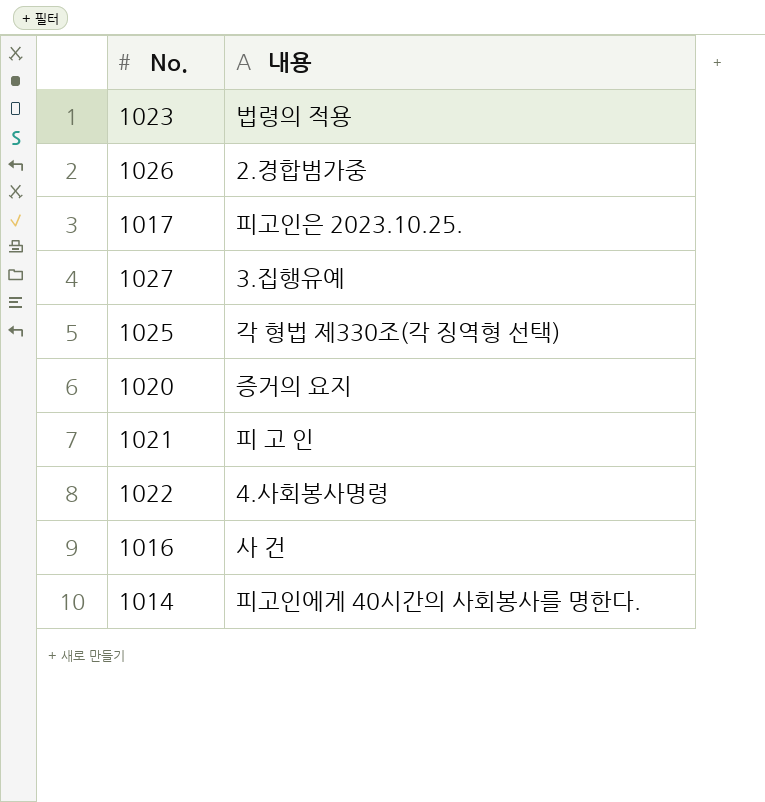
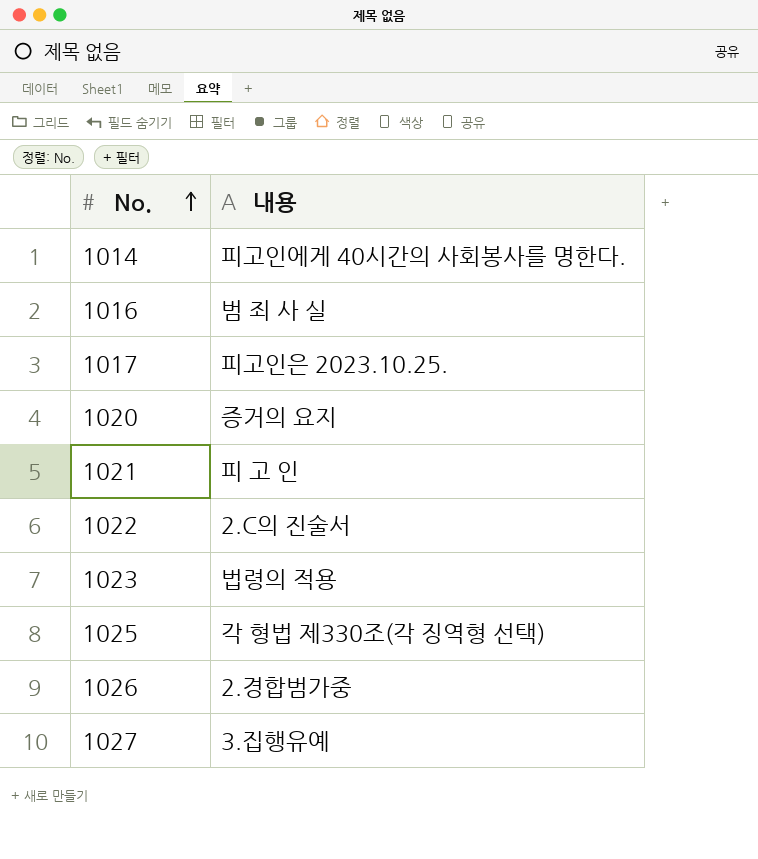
row order: none -> No. ascending
1016 | 내용: 사 건 -> 범 죄 사 실
1022 | 내용: 4.사회봉사명령 -> 2.C의 진술서

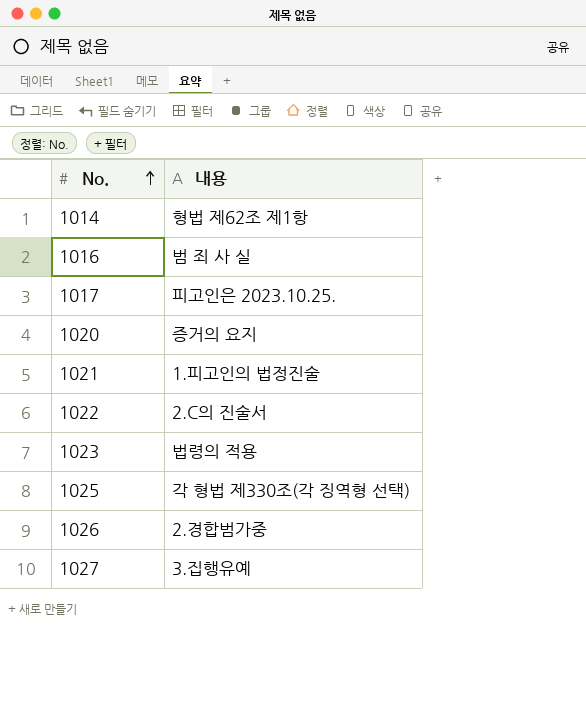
1014 | 내용: 피고인에게 40시간의 사회봉사를 명한다. -> 형법 제62조 제1항
1021 | 내용: 피 고 인 -> 1.피고인의 법정진술

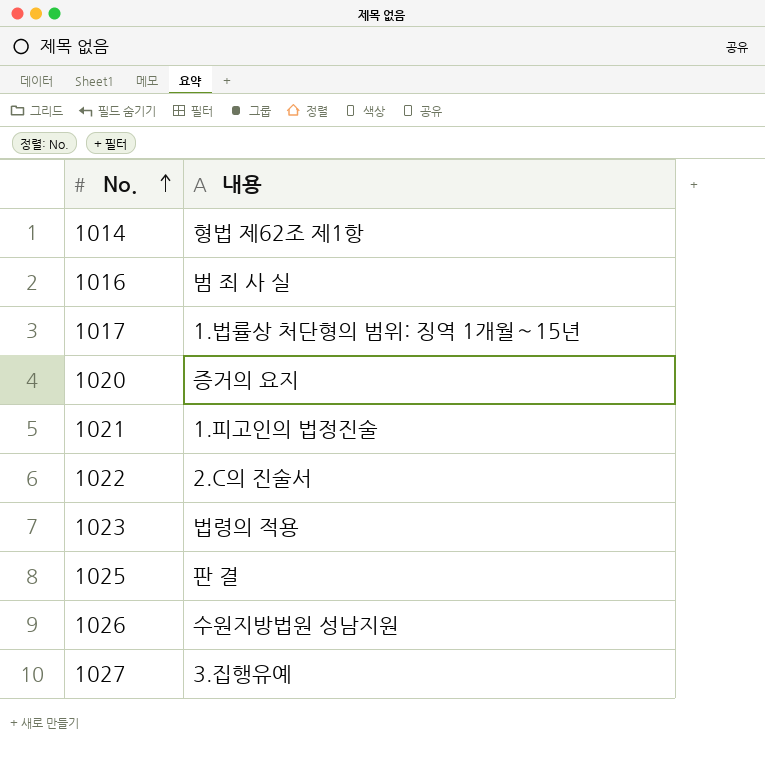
1017 | 내용: 피고인은 2023.10.25. -> 1.법률상 처단형의 범위: 징역 1개월∼15년
1025 | 내용: 각 형법 제330조(각 징역형 선택) -> 판 결
1026 | 내용: 2.경합범가중 -> 수원지방법원 성남지원

